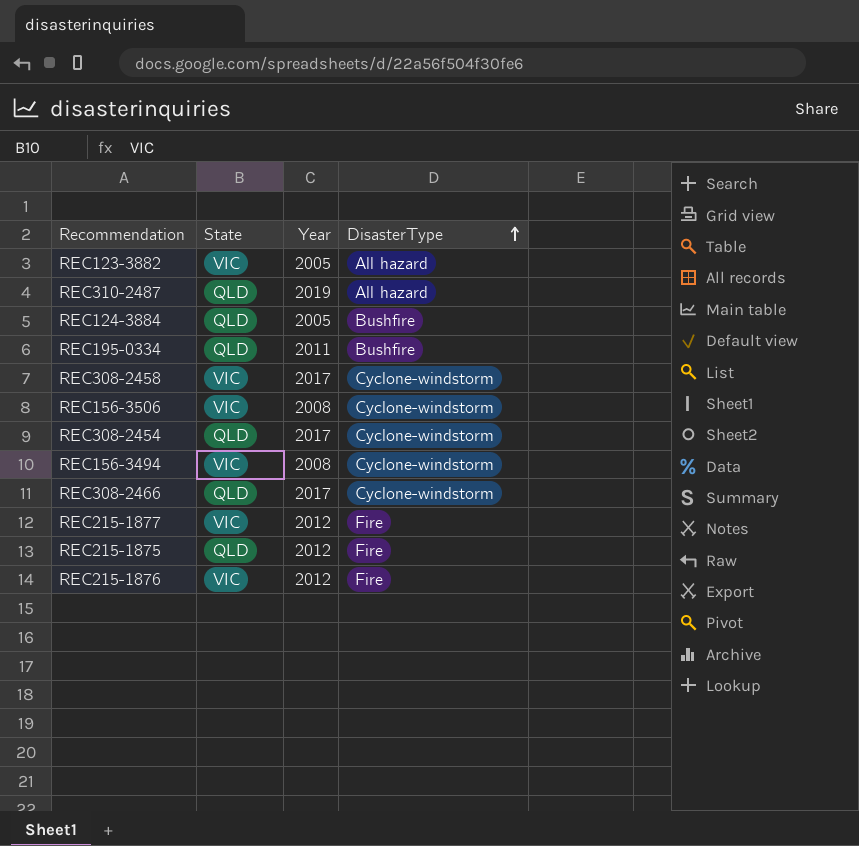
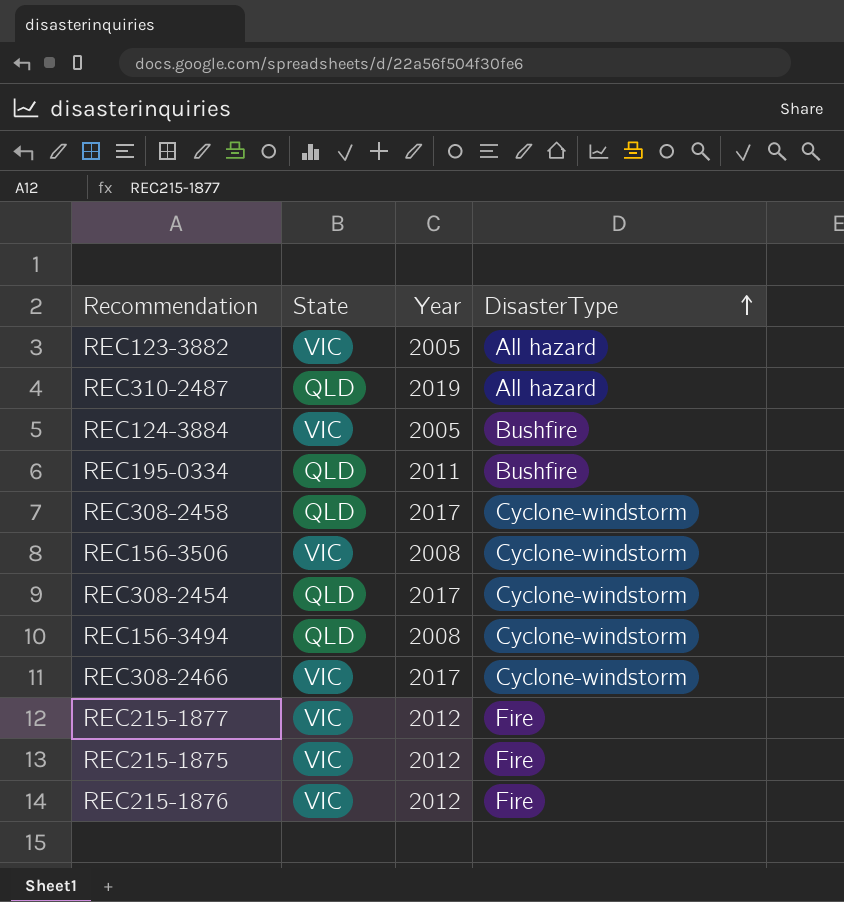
REC124-3884 | State: QLD -> VIC
REC308-2458 | State: VIC -> QLD
REC156-3494 | State: VIC -> QLD
REC308-2466 | State: QLD -> VIC
REC215-1875 | State: QLD -> VIC

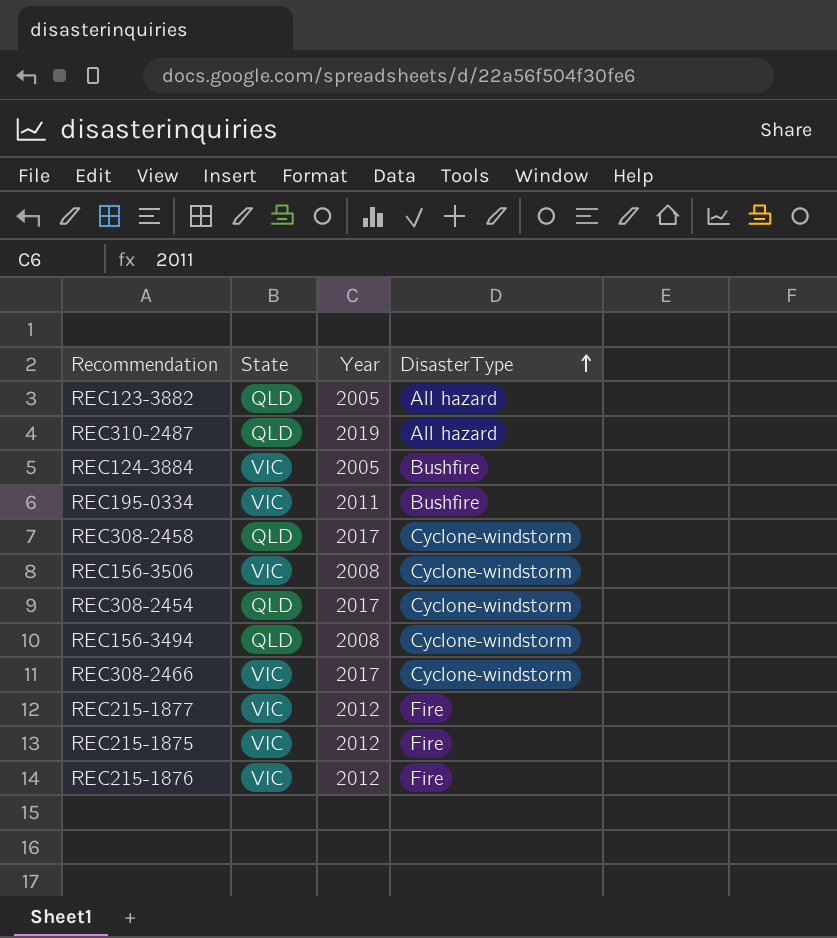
REC123-3882 | State: VIC -> QLD
REC195-0334 | State: QLD -> VIC

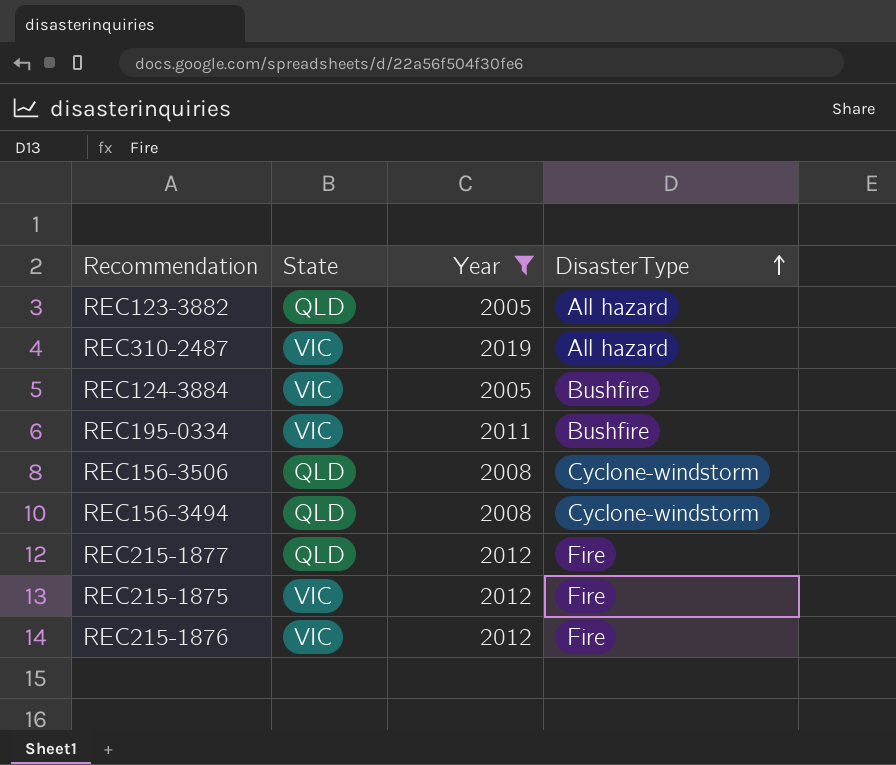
filter: none -> Year != 2017
REC310-2487 | State: QLD -> VIC
REC156-3506 | State: VIC -> QLD
REC215-1877 | State: VIC -> QLD

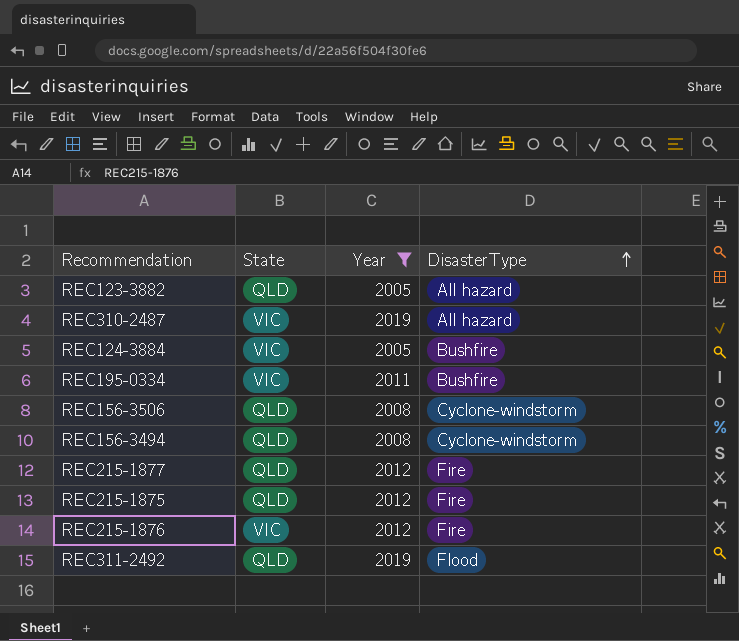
REC215-1875 | State: VIC -> QLD
row REC311-2492: none -> QLD | 2019 | Flood

